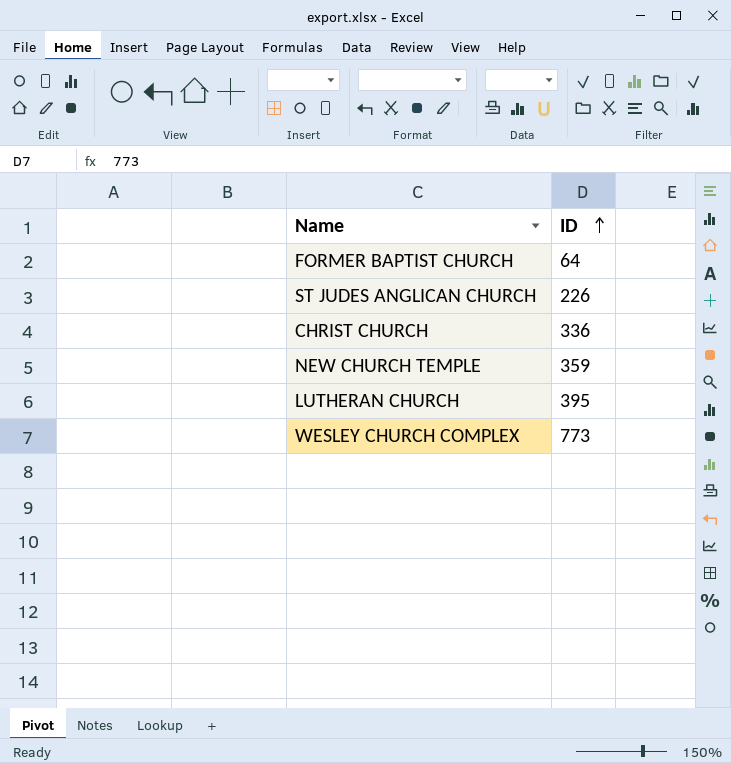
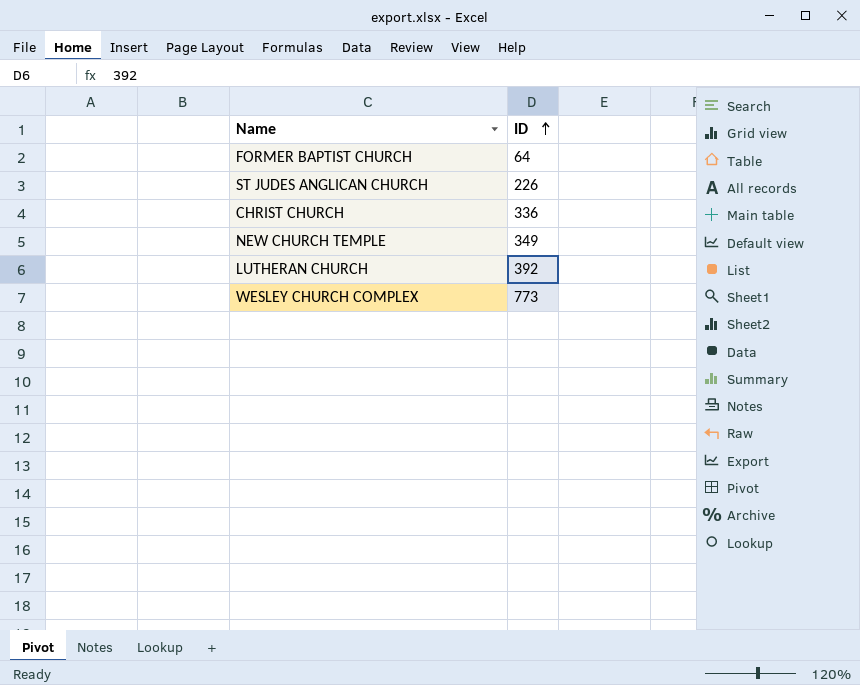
NEW CHURCH TEMPLE | ID: 359 -> 349
LUTHERAN CHURCH | ID: 395 -> 392

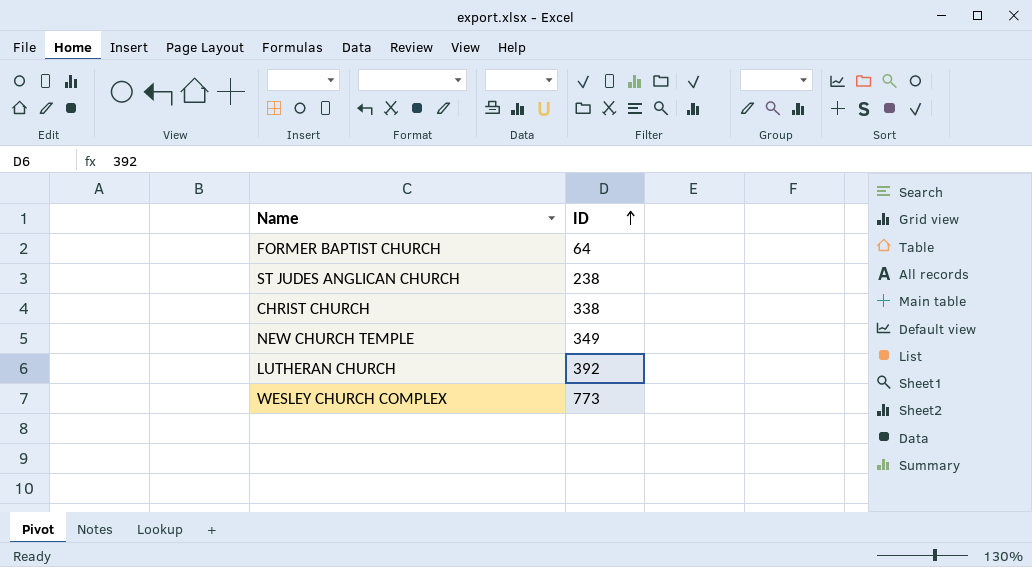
ST JUDES ANGLICAN CHURCH | ID: 226 -> 238
CHRIST CHURCH | ID: 336 -> 338

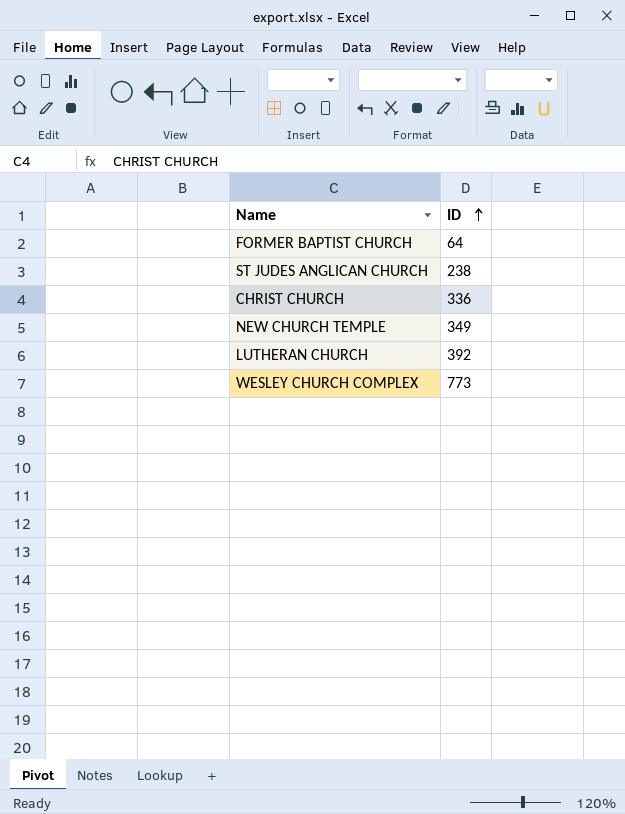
CHRIST CHURCH | ID: 338 -> 336

